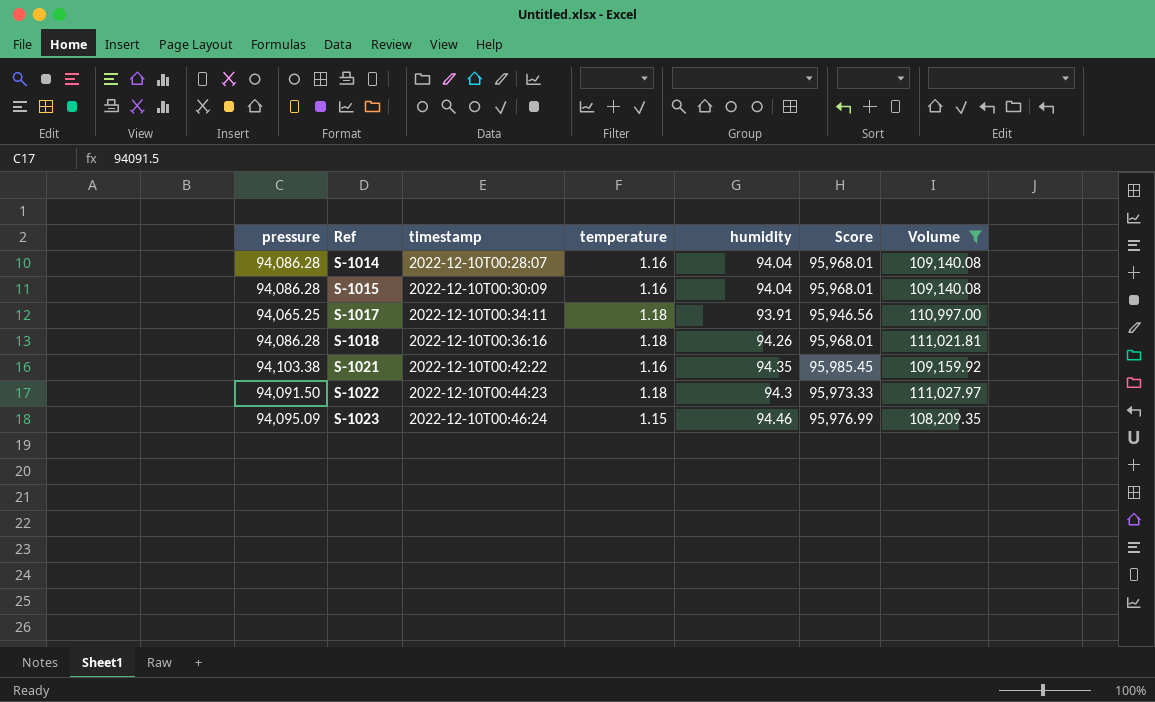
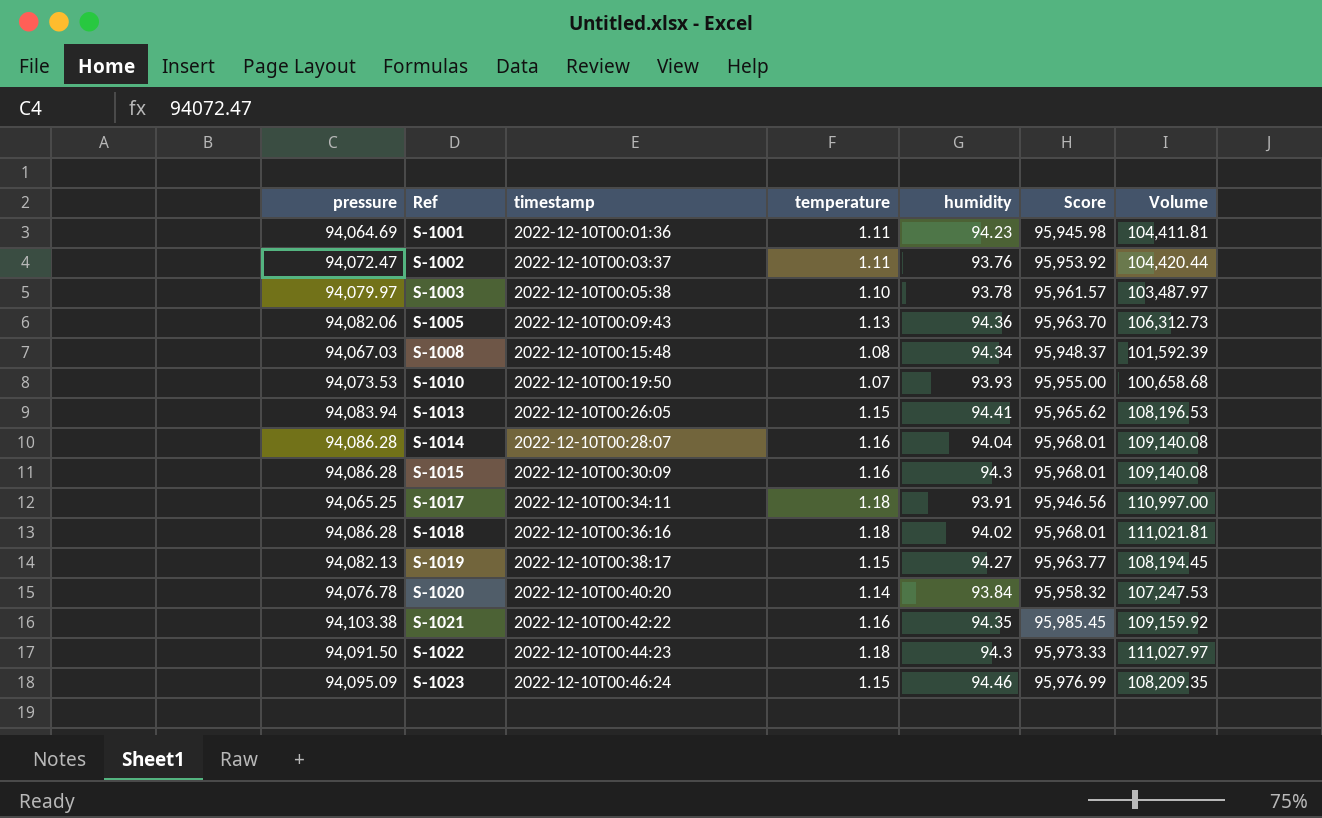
filter: Volume >= 108,209.35 -> none
S-1015 | humidity: 94.04 -> 94.3
S-1018 | humidity: 94.26 -> 94.02

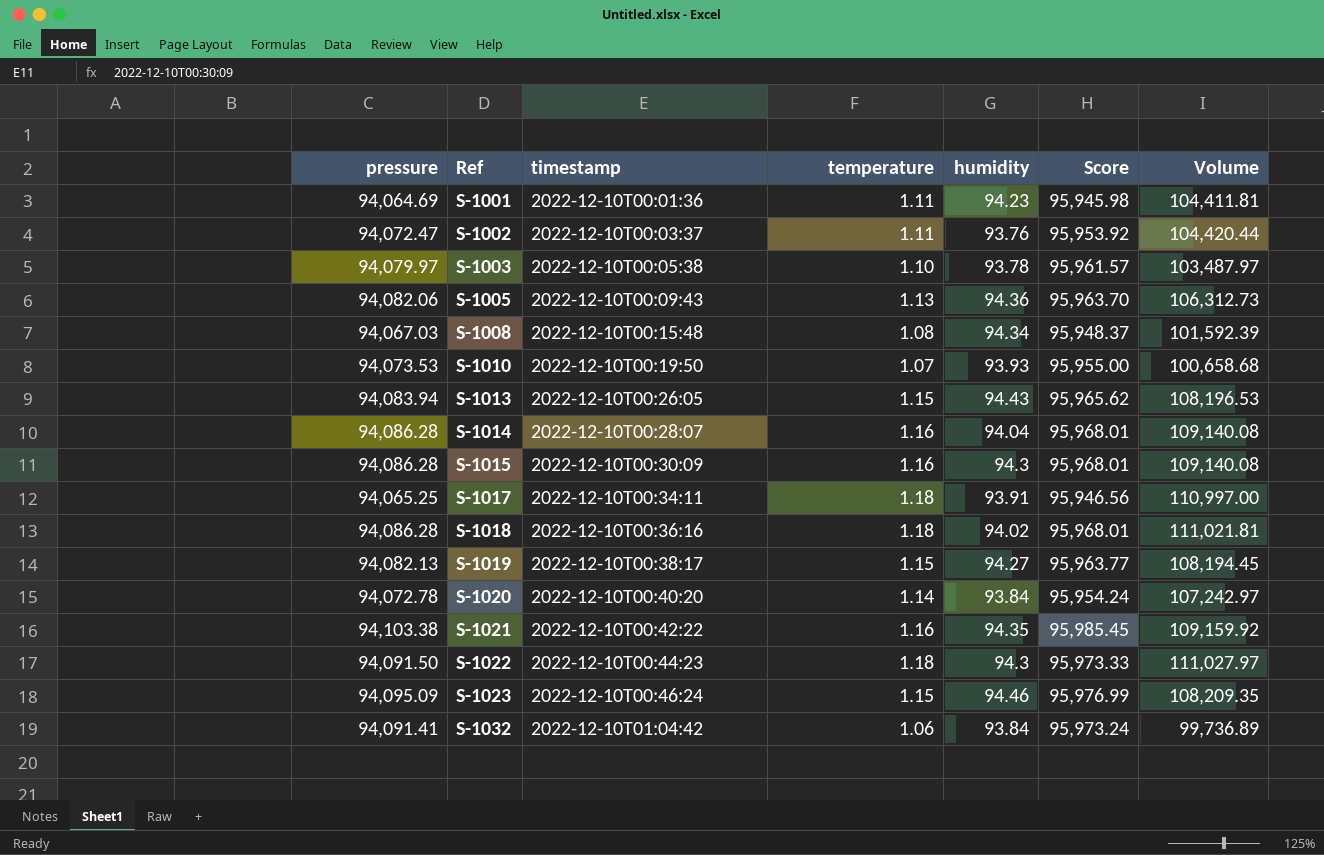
S-1013 | humidity: 94.41 -> 94.43
S-1020 | pressure: 94,076.78 -> 94,072.78
S-1020 | Score: 95,958.32 -> 95,954.24
S-1020 | Volume: 107,247.53 -> 107,242.97
row S-1032: none -> 94,091.41 | 2022-12-10T01:04:42 | 1.06 | 93.84 | 95,973.24 | 99,736.89

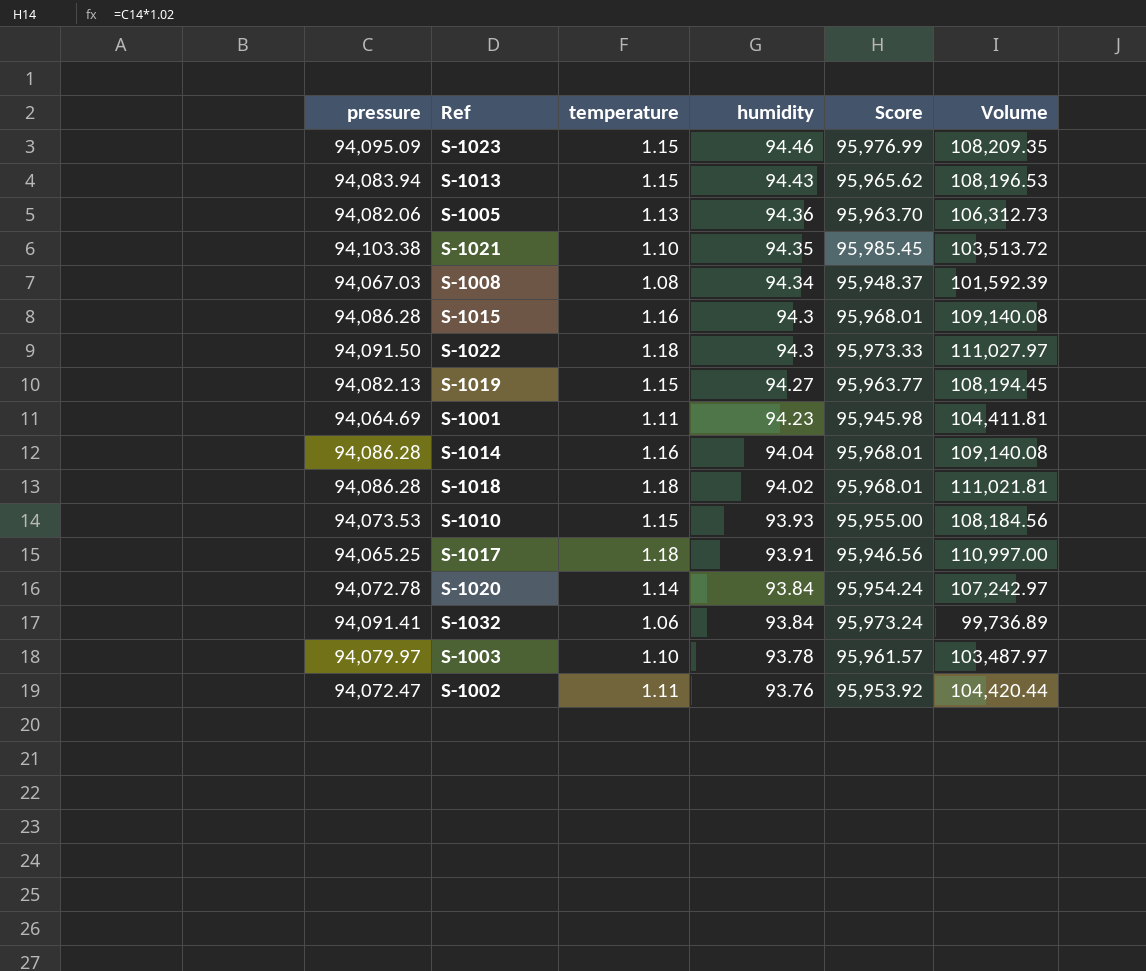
row order: Ref ascending -> humidity descending
column timestamp | position: 3 -> none
S-1021 | temperature: 1.16 -> 1.10
S-1021 | Volume: 109,159.92 -> 103,513.72
S-1010 | temperature: 1.07 -> 1.15
S-1010 | Volume: 100,658.68 -> 108,184.56

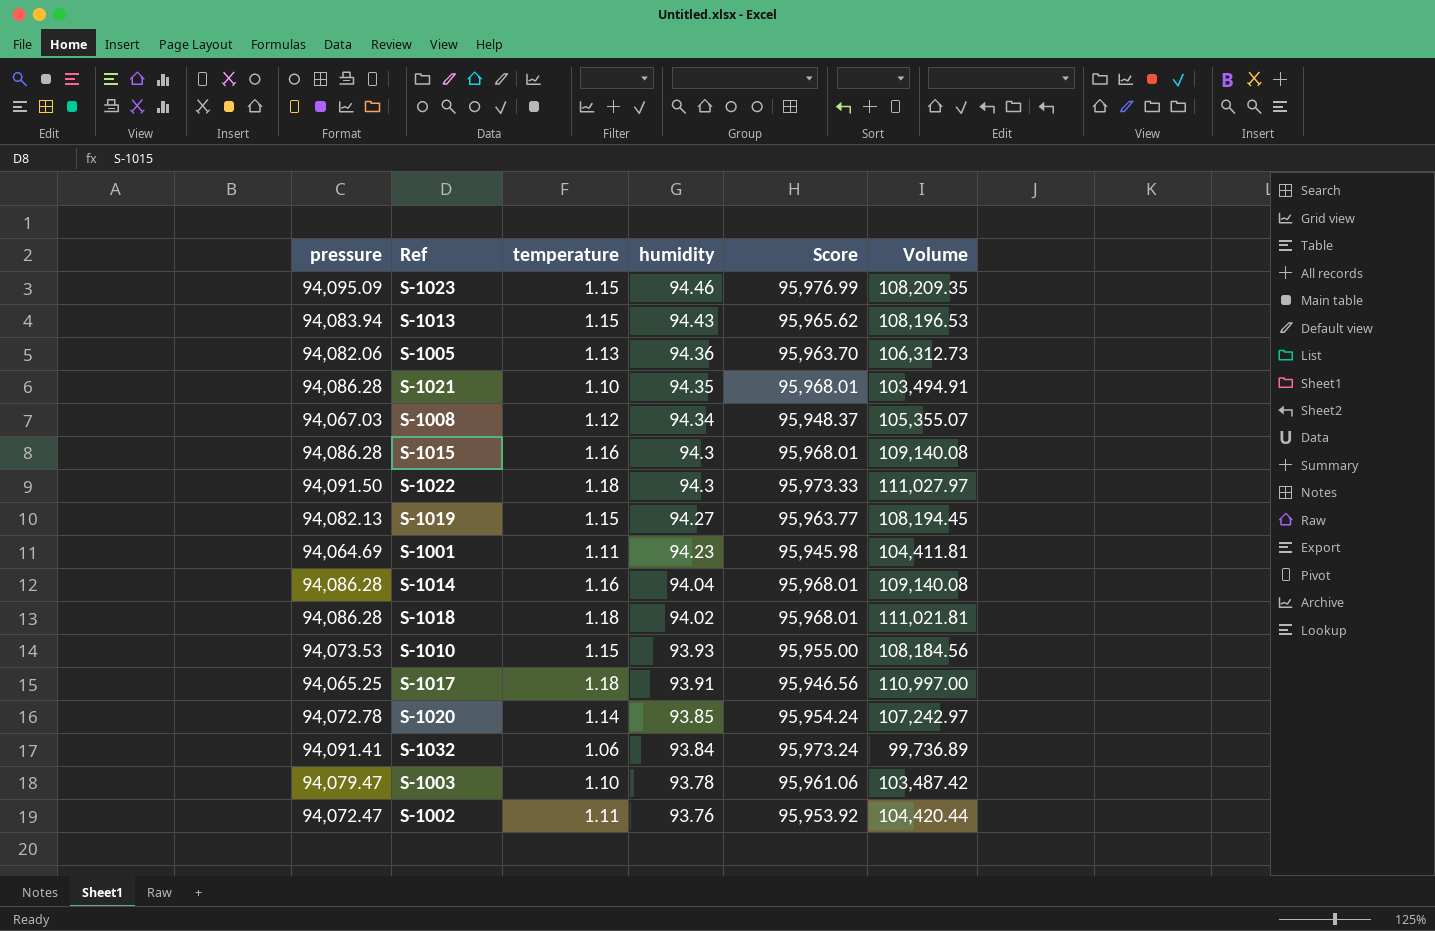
S-1021 | pressure: 94,103.38 -> 94,086.28
S-1021 | Score: 95,985.45 -> 95,968.01
S-1021 | Volume: 103,513.72 -> 103,494.91
S-1008 | temperature: 1.08 -> 1.12
S-1008 | Volume: 101,592.39 -> 105,355.07
S-1020 | humidity: 93.84 -> 93.85
S-1003 | pressure: 94,079.97 -> 94,079.47
S-1003 | Score: 95,961.57 -> 95,961.06
S-1003 | Volume: 103,487.97 -> 103,487.42

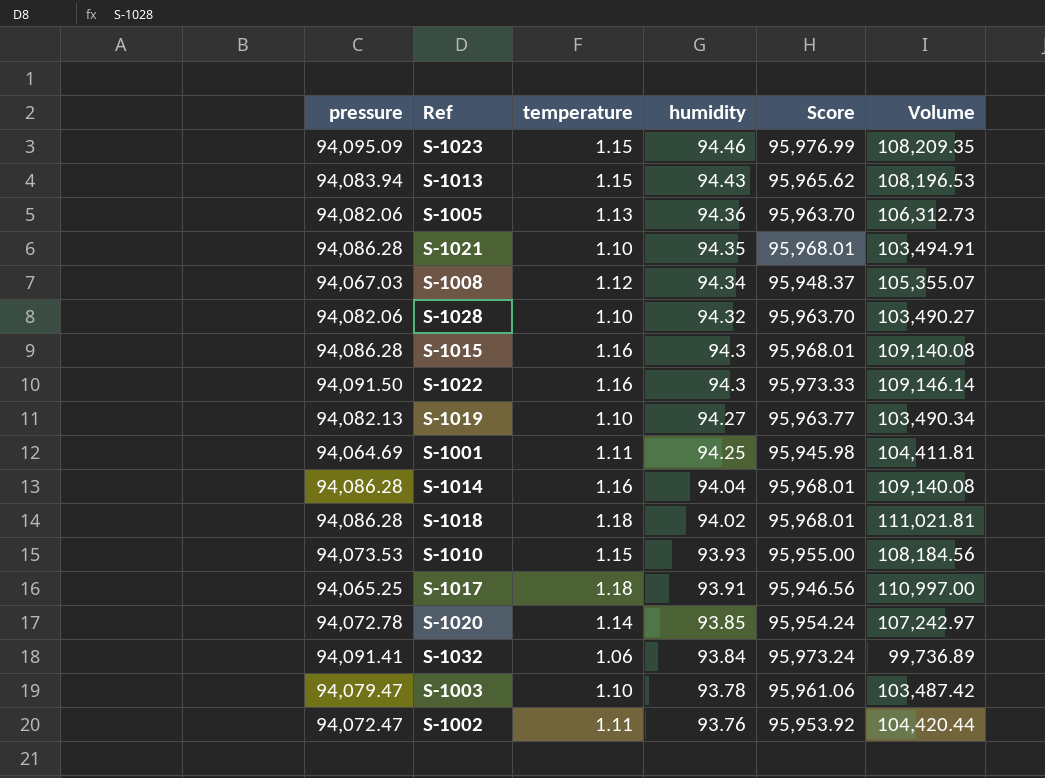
row S-1028: none -> 94,082.06 | 1.10 | 94.32 | 95,963.70 | 103,490.27
S-1022 | temperature: 1.18 -> 1.16
S-1022 | Volume: 111,027.97 -> 109,146.14
S-1019 | temperature: 1.15 -> 1.10
S-1019 | Volume: 108,194.45 -> 103,490.34
S-1001 | humidity: 94.23 -> 94.25

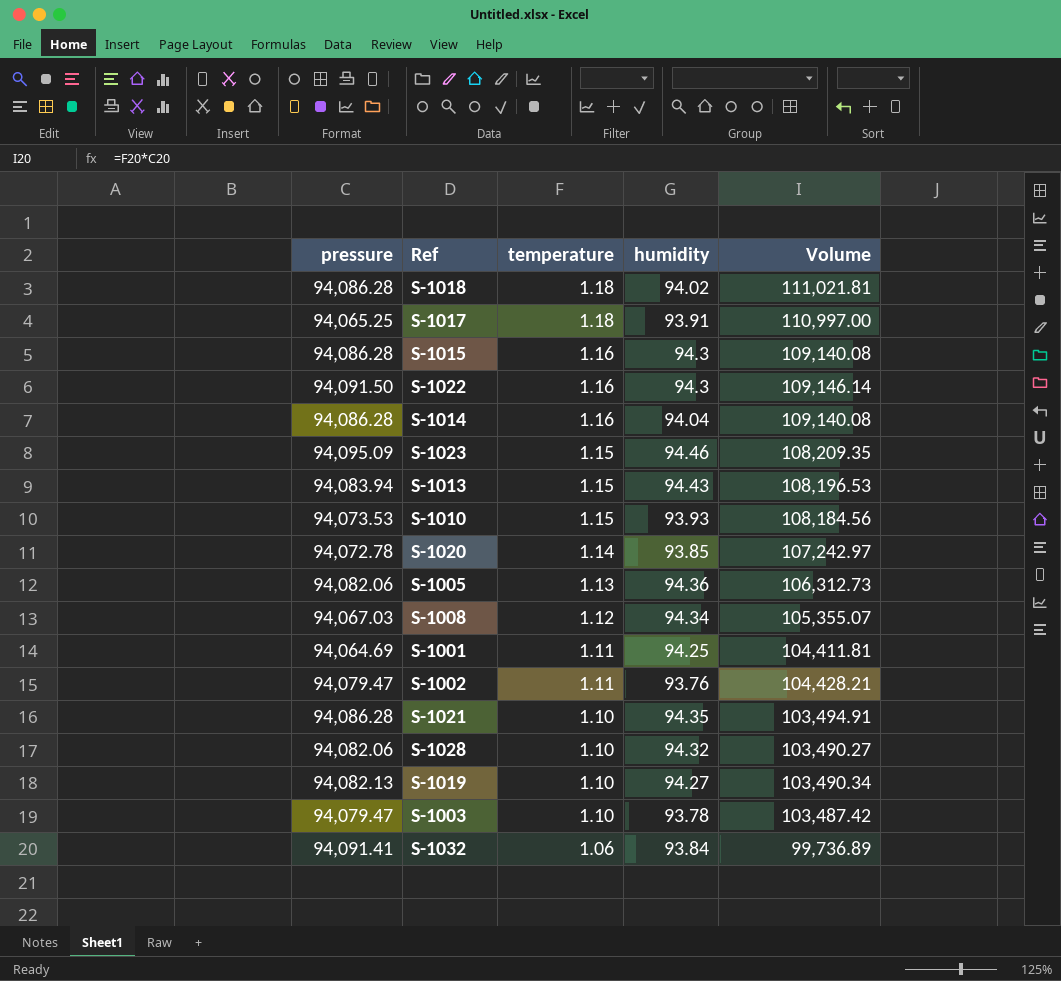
row order: humidity descending -> temperature descending
column Score | formula: [pressure] * 1.02 -> none
S-1002 | pressure: 94,072.47 -> 94,079.47
S-1002 | Volume: 104,420.44 -> 104,428.21

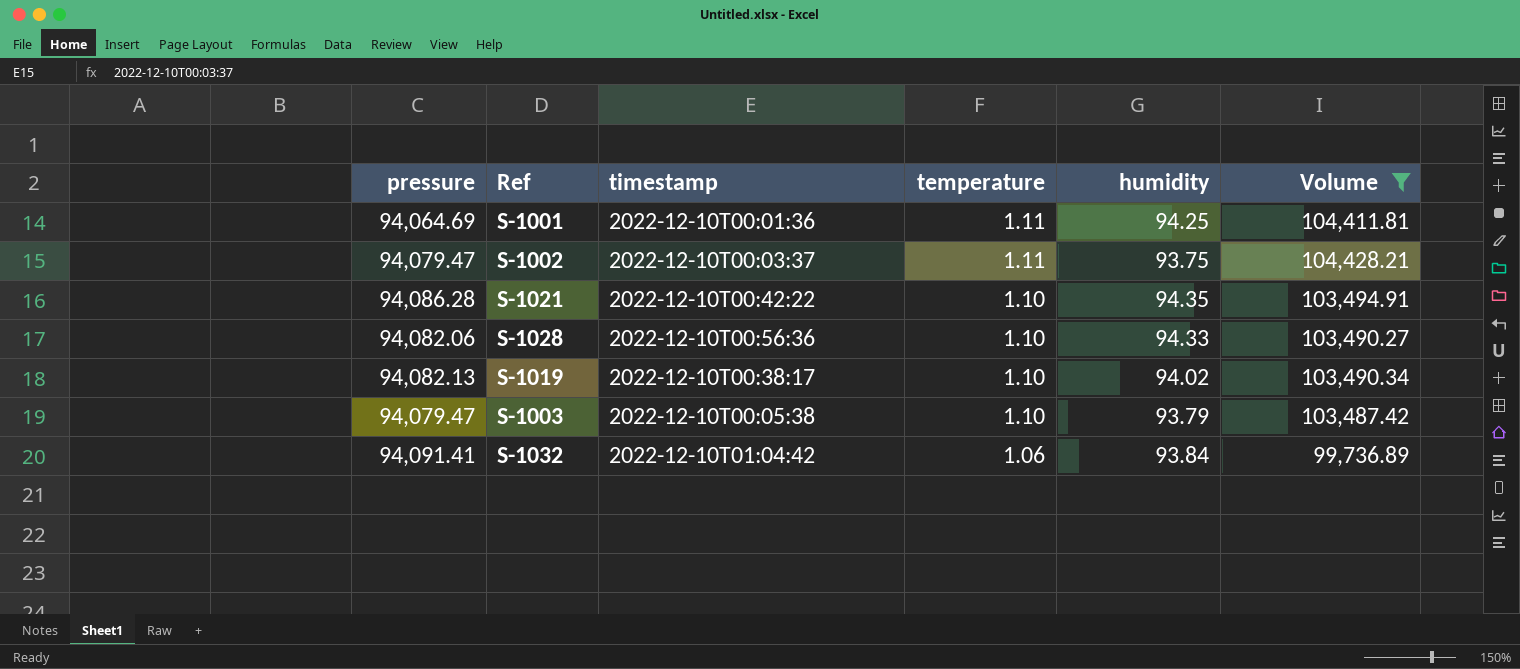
filter: none -> Volume <= 104,428.21
column timestamp | position: none -> 3
S-1002 | humidity: 93.76 -> 93.75
S-1028 | humidity: 94.32 -> 94.33
S-1019 | humidity: 94.27 -> 94.02
S-1003 | humidity: 93.78 -> 93.79

